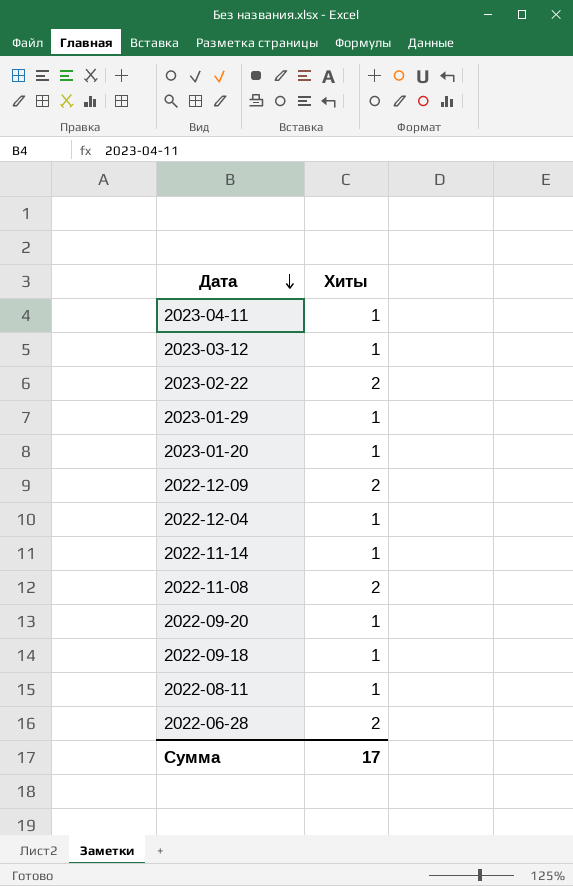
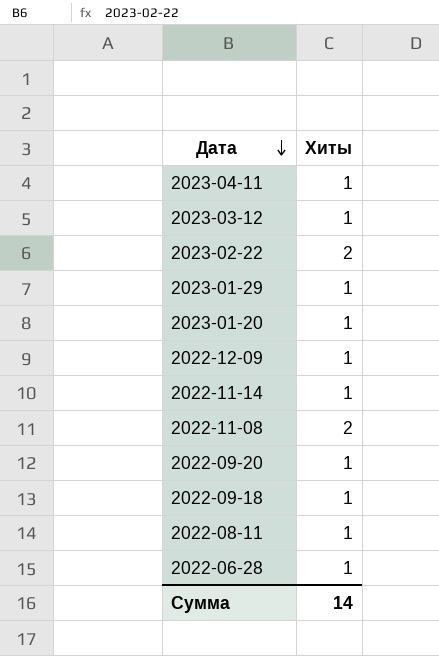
row 2022-12-04: 1 -> none
2022-12-09 | Хиты: 2 -> 1
2022-06-28 | Хиты: 2 -> 1
Сумма | Хиты: 17 -> 14

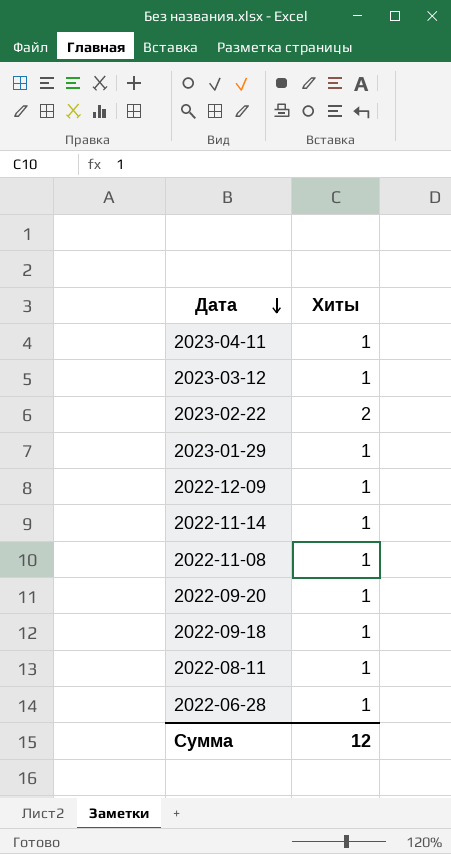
row 2023-01-20: 1 -> none
2022-11-08 | Хиты: 2 -> 1
Сумма | Хиты: 14 -> 12

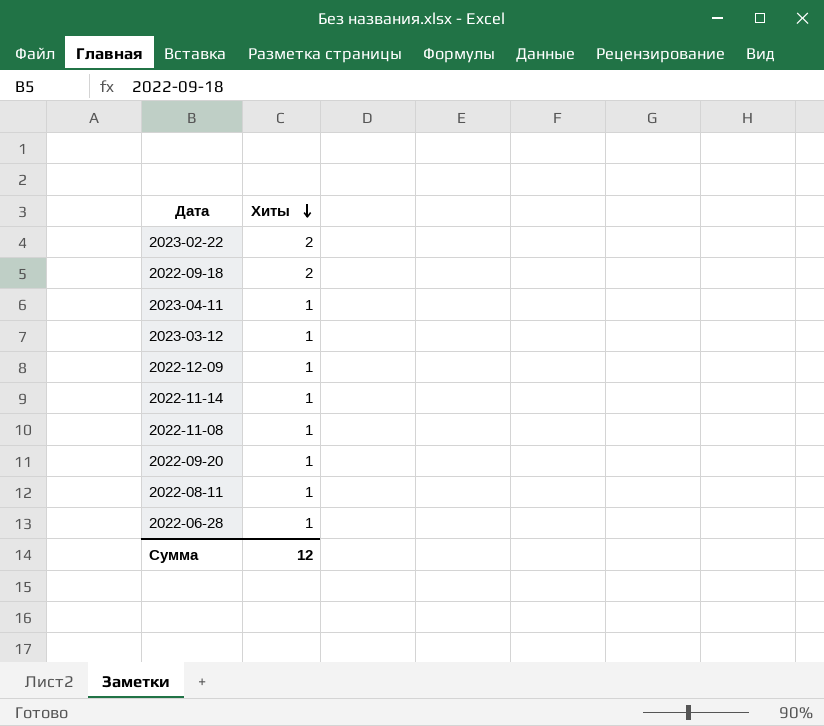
row order: Дата descending -> Хиты descending
row 2023-01-29: 1 -> none
2022-09-18 | Хиты: 1 -> 2

